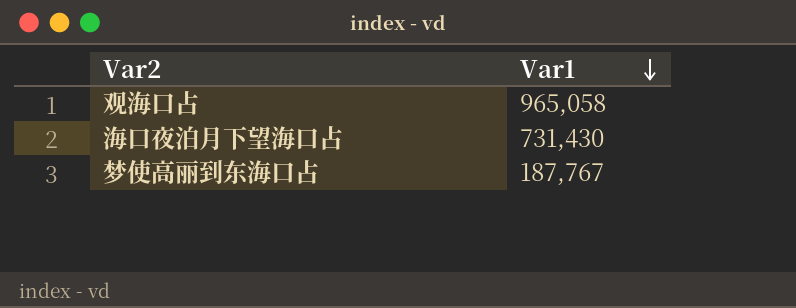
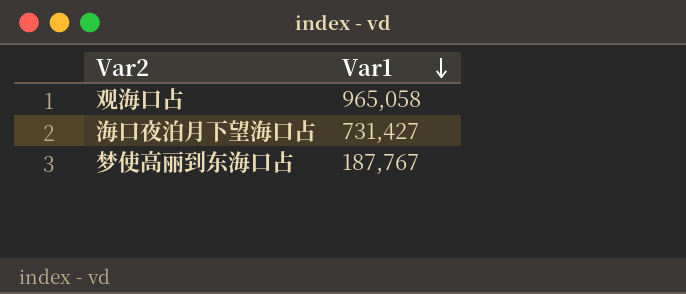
海口夜泊月下望海口占 | Var1: 731,430 -> 731,427

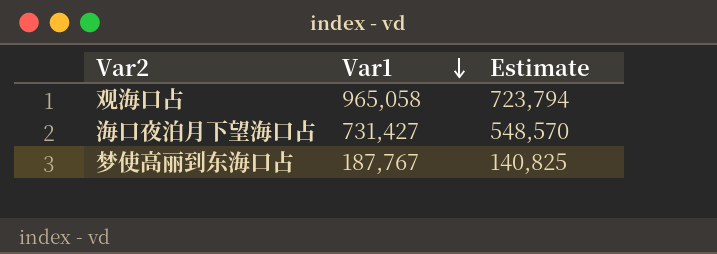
column Estimate | formula: none -> [Var1] * 0.75

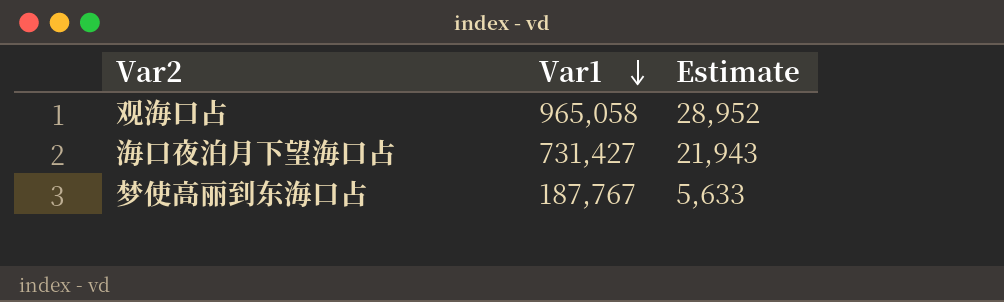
column Estimate | formula: [Var1] * 0.75 -> [Var1] * 0.03

